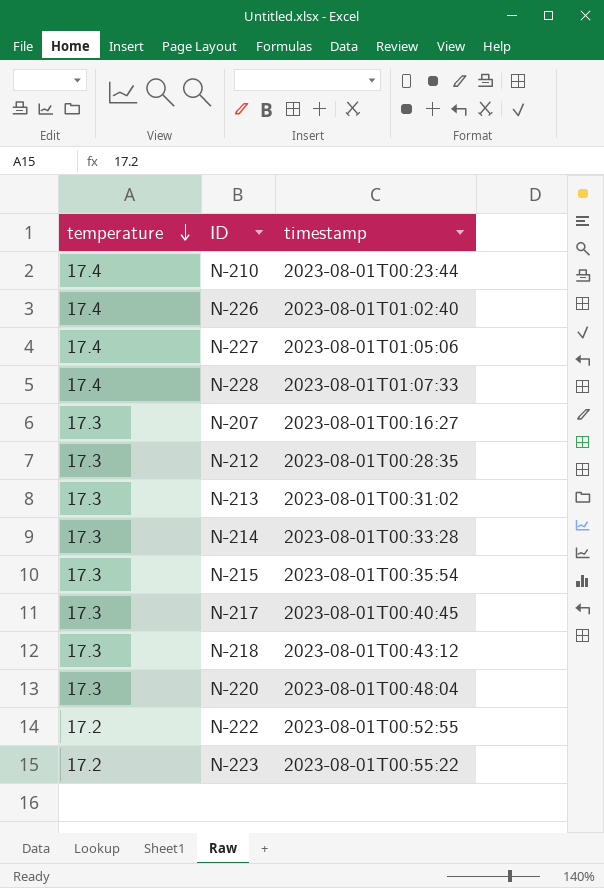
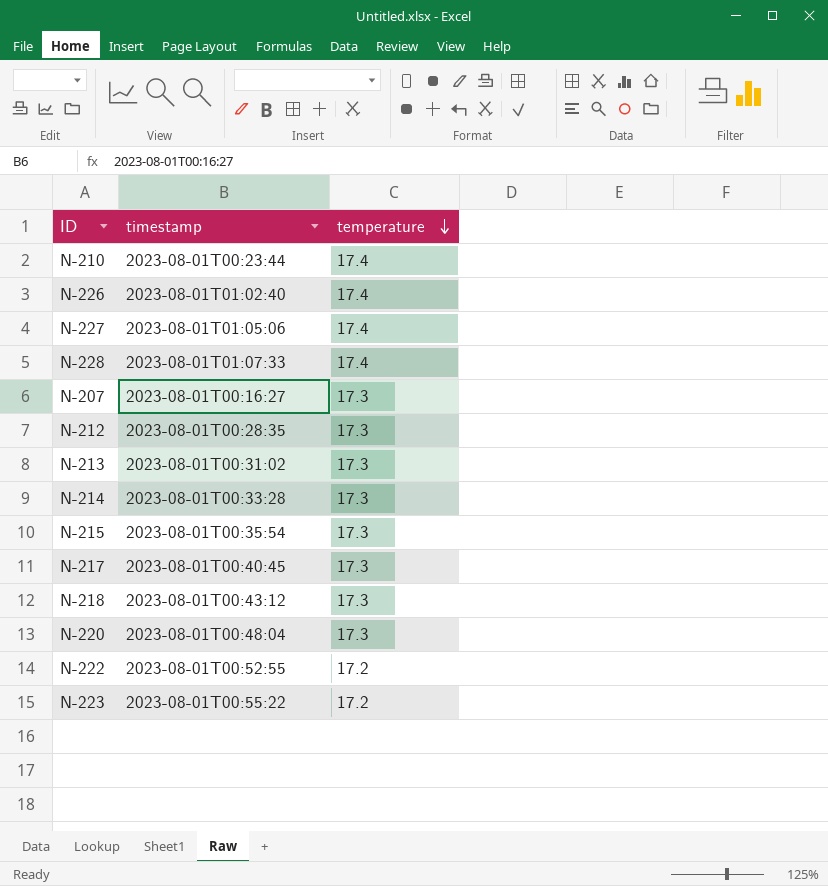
column temperature | position: 1 -> 3

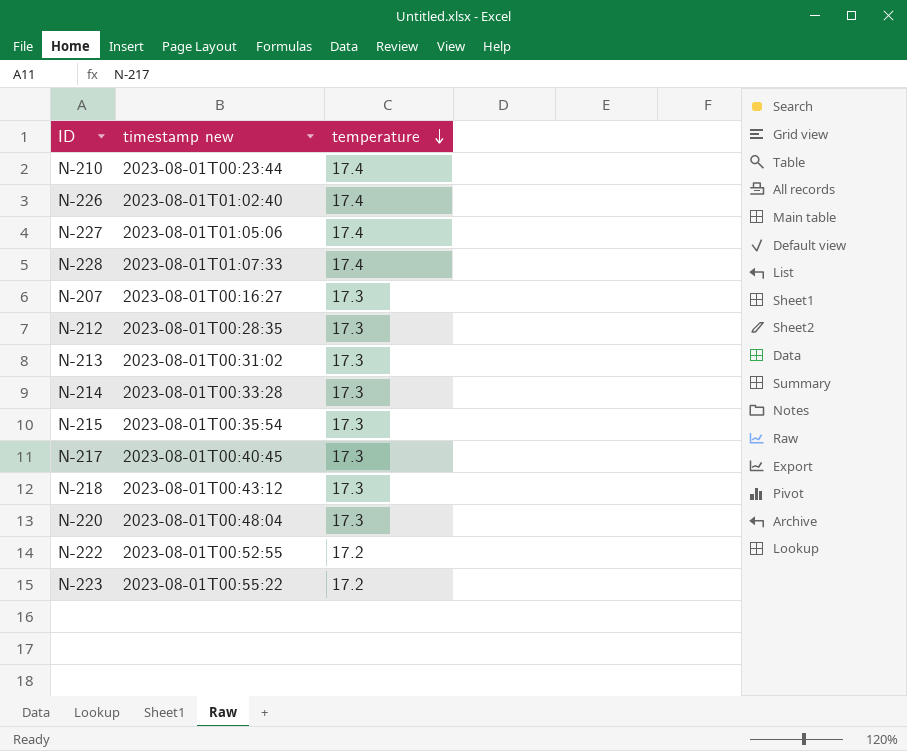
column name: timestamp -> timestamp new

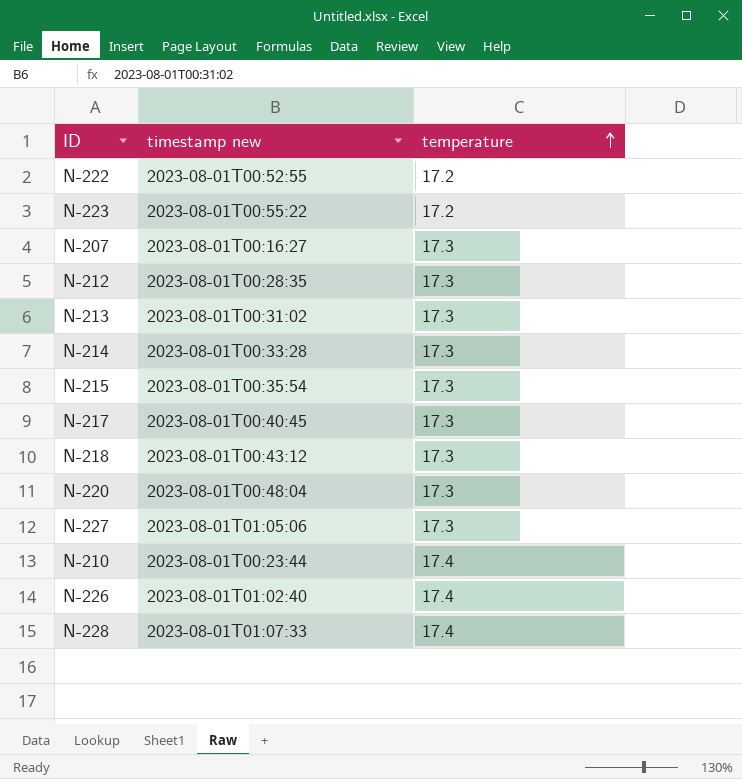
row order: temperature descending -> temperature ascending
N-227 | temperature: 17.4 -> 17.3

